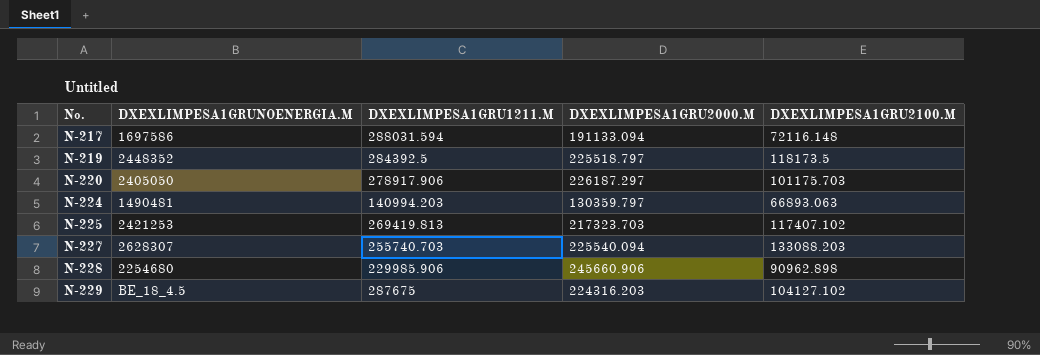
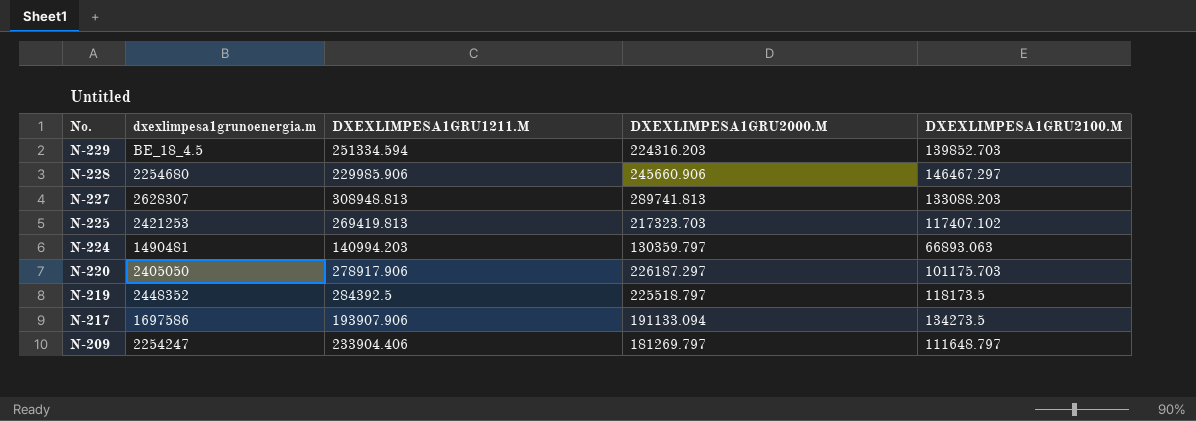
row order: No. ascending -> No. descending
column name: DXEXLIMPESA1GRUNOENERGIA.M -> dxexlimpesa1grunoenergia.m
N-229 | DXEXLIMPESA1GRU1211.M: 287675 -> 251334.594
N-229 | DXEXLIMPESA1GRU2100.M: 104127.102 -> 139852.703
N-228 | DXEXLIMPESA1GRU2100.M: 90962.898 -> 146467.297
N-227 | DXEXLIMPESA1GRU1211.M: 255740.703 -> 308948.813
N-227 | DXEXLIMPESA1GRU2000.M: 225540.094 -> 289741.813
N-217 | DXEXLIMPESA1GRU1211.M: 288031.594 -> 193907.906
N-217 | DXEXLIMPESA1GRU2100.M: 72116.148 -> 134273.5
row N-209: none -> 2254247 | 233904.406 | 181269.797 | 111648.797

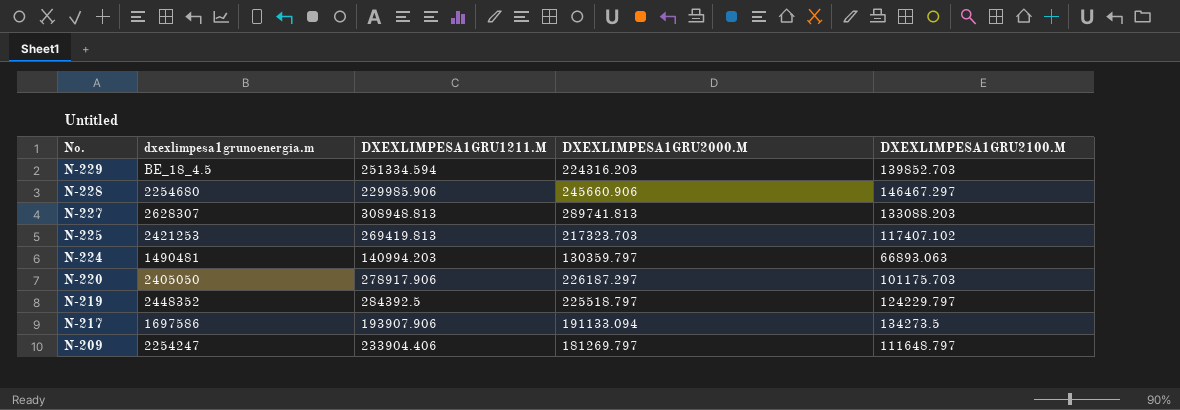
N-219 | DXEXLIMPESA1GRU2100.M: 118173.5 -> 124229.797

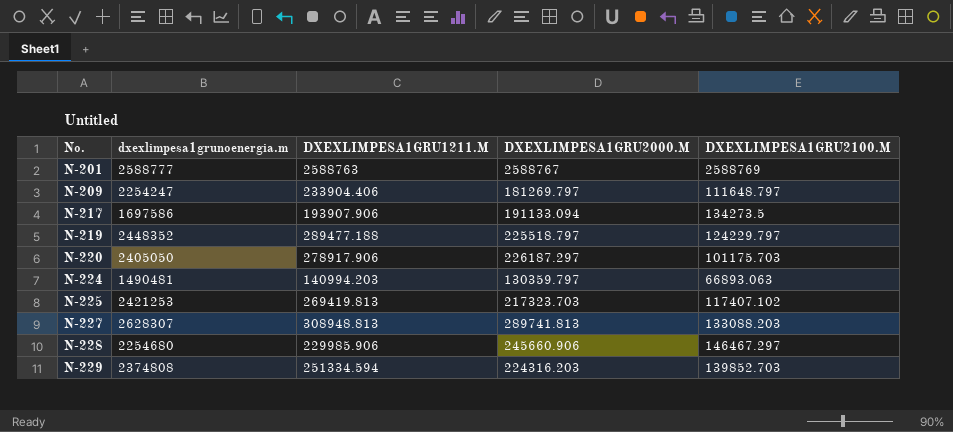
row order: No. descending -> No. ascending
row N-201: none -> 2588777 | 2588763 | 2588767 | 2588769
N-219 | DXEXLIMPESA1GRU1211.M: 284392.5 -> 289477.188
N-229 | dxexlimpesa1grunoenergia.m: BE_18_4.5 -> 2374808

